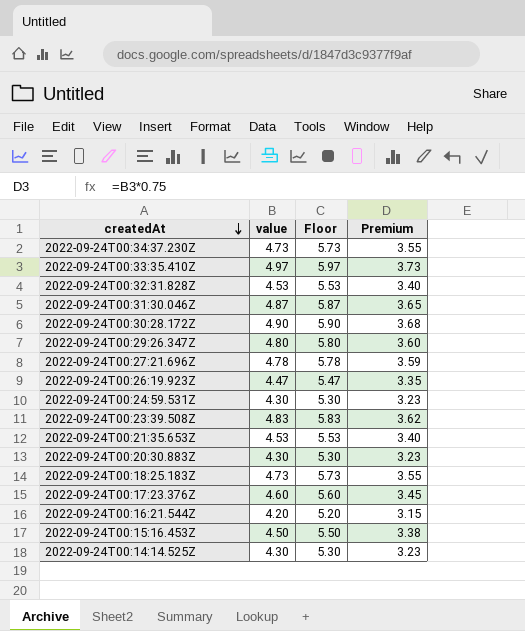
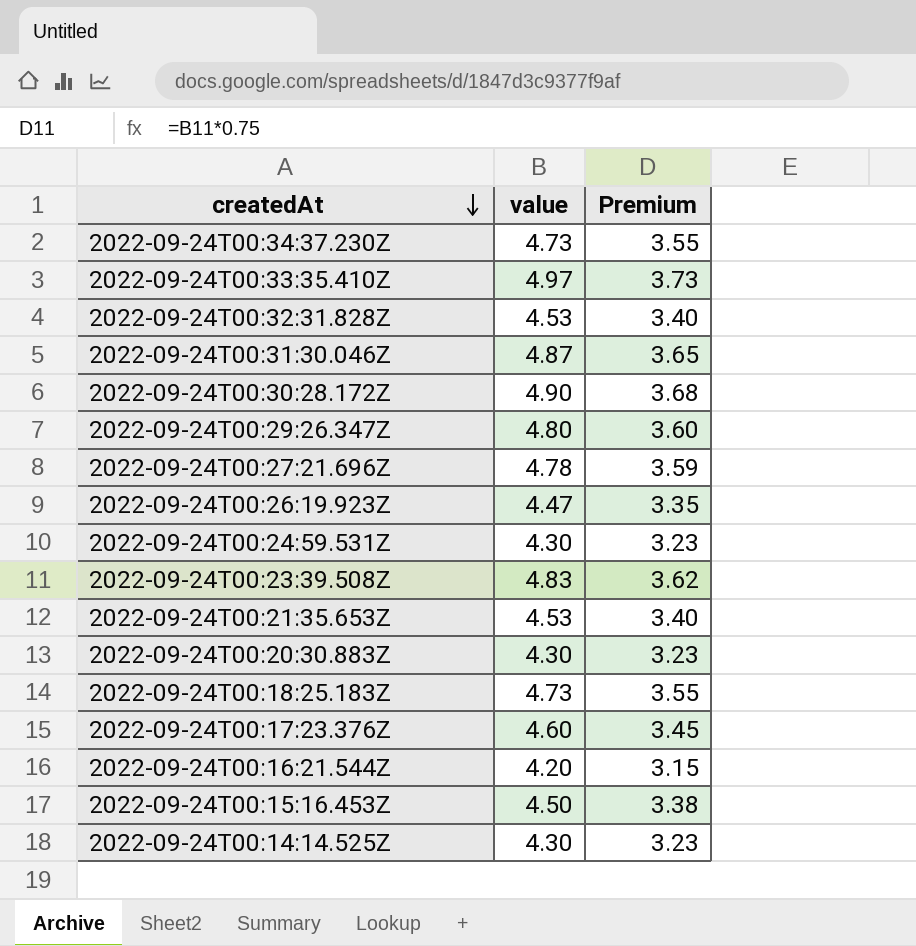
column Floor | formula: [value] + 1 -> none

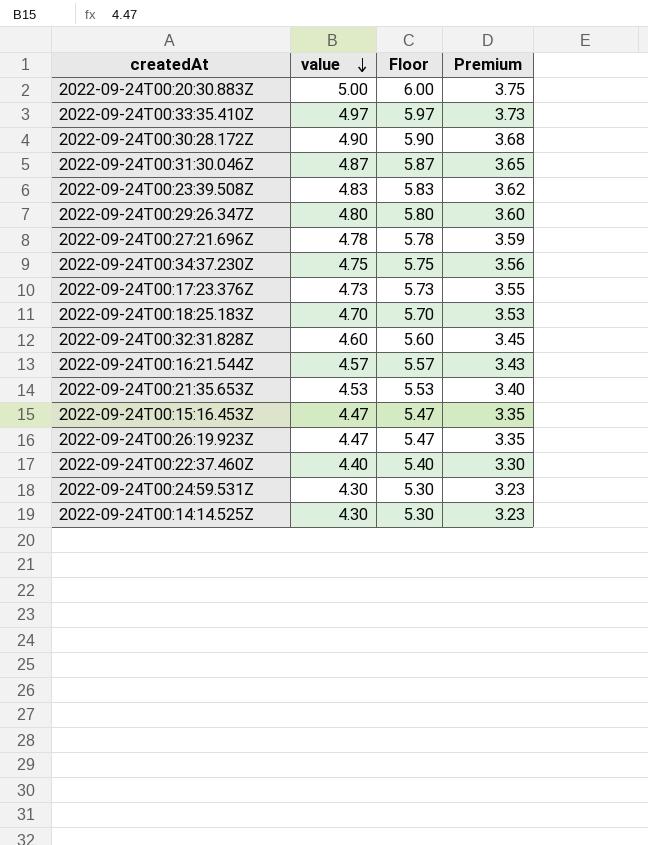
row order: createdAt descending -> value descending
column Floor | formula: none -> [value] + 1
2022-09-24T00:20:30.883Z | value: 4.30 -> 5.00
2022-09-24T00:20:30.883Z | Premium: 3.23 -> 3.75
2022-09-24T00:34:37.230Z | value: 4.73 -> 4.75
2022-09-24T00:34:37.230Z | Premium: 3.55 -> 3.56
2022-09-24T00:17:23.376Z | value: 4.60 -> 4.73
2022-09-24T00:17:23.376Z | Premium: 3.45 -> 3.55
2022-09-24T00:18:25.183Z | value: 4.73 -> 4.70
2022-09-24T00:18:25.183Z | Premium: 3.55 -> 3.53
2022-09-24T00:32:31.828Z | value: 4.53 -> 4.60
2022-09-24T00:32:31.828Z | Premium: 3.40 -> 3.45
2022-09-24T00:16:21.544Z | value: 4.20 -> 4.57
2022-09-24T00:16:21.544Z | Premium: 3.15 -> 3.43
2022-09-24T00:15:16.453Z | value: 4.50 -> 4.47
2022-09-24T00:15:16.453Z | Premium: 3.38 -> 3.35
row 2022-09-24T00:22:37.460Z: none -> 4.40 | 5.40 | 3.30

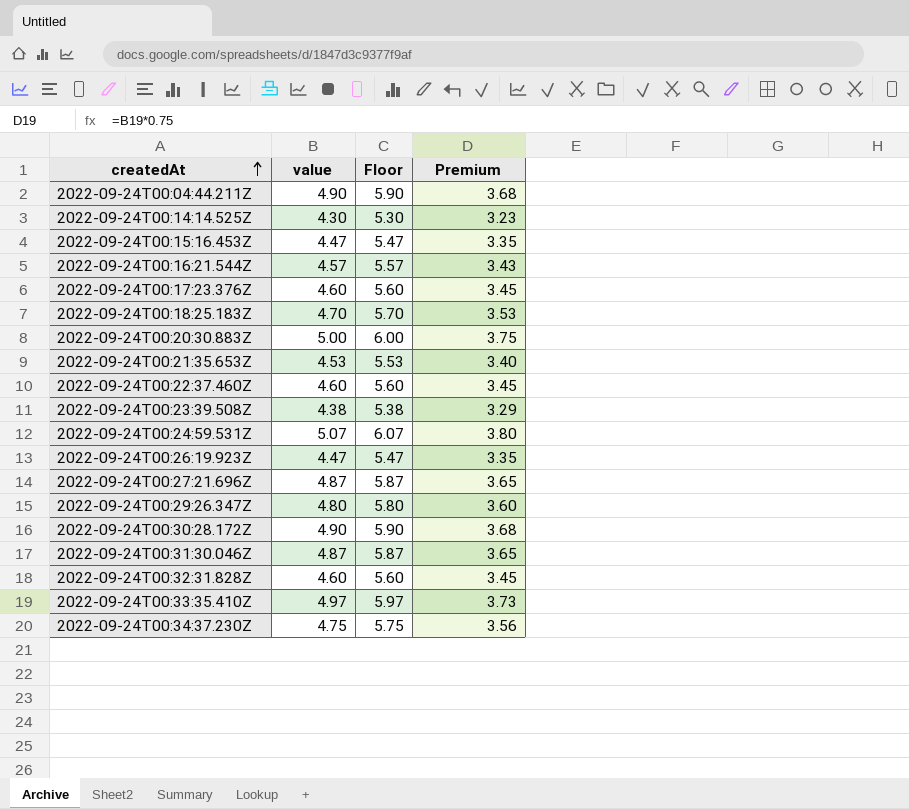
row order: value descending -> createdAt ascending
row 2022-09-24T00:04:44.211Z: none -> 4.90 | 5.90 | 3.68
2022-09-24T00:17:23.376Z | value: 4.73 -> 4.60
2022-09-24T00:17:23.376Z | Floor: 5.73 -> 5.60
2022-09-24T00:17:23.376Z | Premium: 3.55 -> 3.45
2022-09-24T00:22:37.460Z | value: 4.40 -> 4.60
2022-09-24T00:22:37.460Z | Floor: 5.40 -> 5.60
2022-09-24T00:22:37.460Z | Premium: 3.30 -> 3.45
2022-09-24T00:23:39.508Z | value: 4.83 -> 4.38
2022-09-24T00:23:39.508Z | Floor: 5.83 -> 5.38
2022-09-24T00:23:39.508Z | Premium: 3.62 -> 3.29
2022-09-24T00:24:59.531Z | value: 4.30 -> 5.07
2022-09-24T00:24:59.531Z | Floor: 5.30 -> 6.07
2022-09-24T00:24:59.531Z | Premium: 3.23 -> 3.80
2022-09-24T00:27:21.696Z | value: 4.78 -> 4.87
2022-09-24T00:27:21.696Z | Floor: 5.78 -> 5.87
2022-09-24T00:27:21.696Z | Premium: 3.59 -> 3.65

